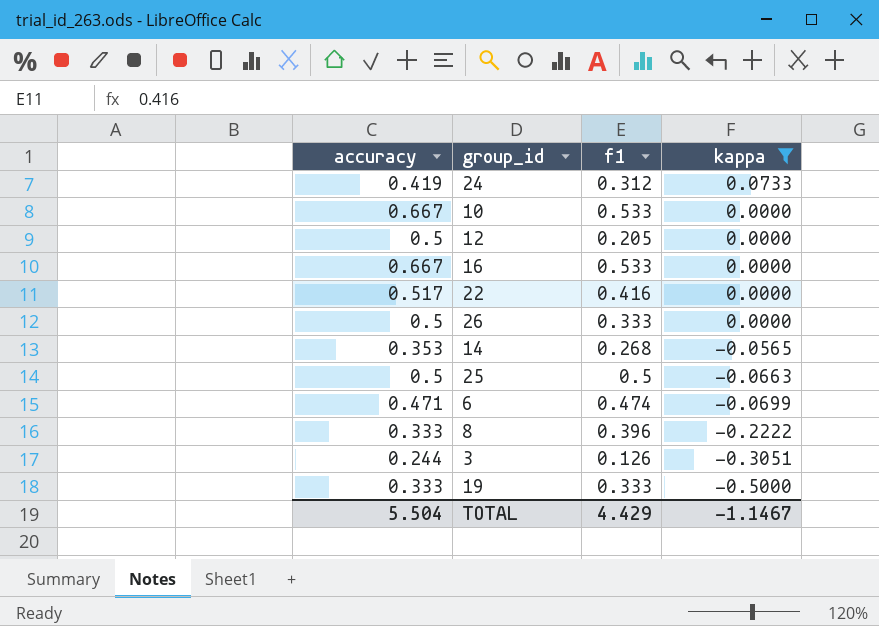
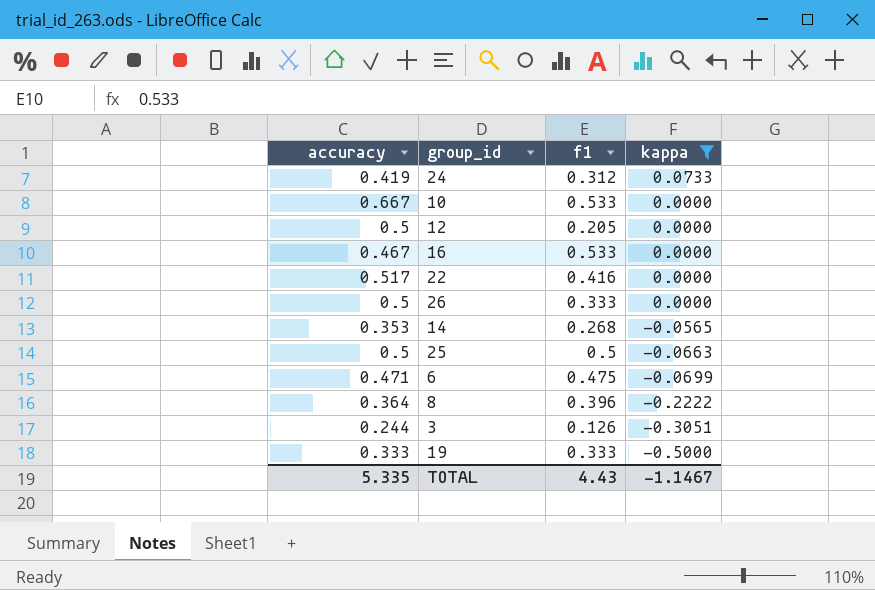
16 | accuracy: 0.667 -> 0.467
6 | f1: 0.474 -> 0.475
8 | accuracy: 0.333 -> 0.364
TOTAL | accuracy: 5.504 -> 5.335
TOTAL | f1: 4.429 -> 4.43

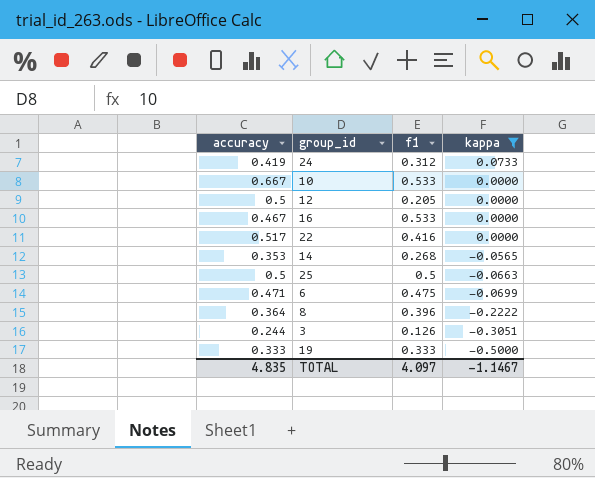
row 26: 0.5 | 0.333 | 0.0000 -> none
TOTAL | accuracy: 5.335 -> 4.835
TOTAL | f1: 4.43 -> 4.097

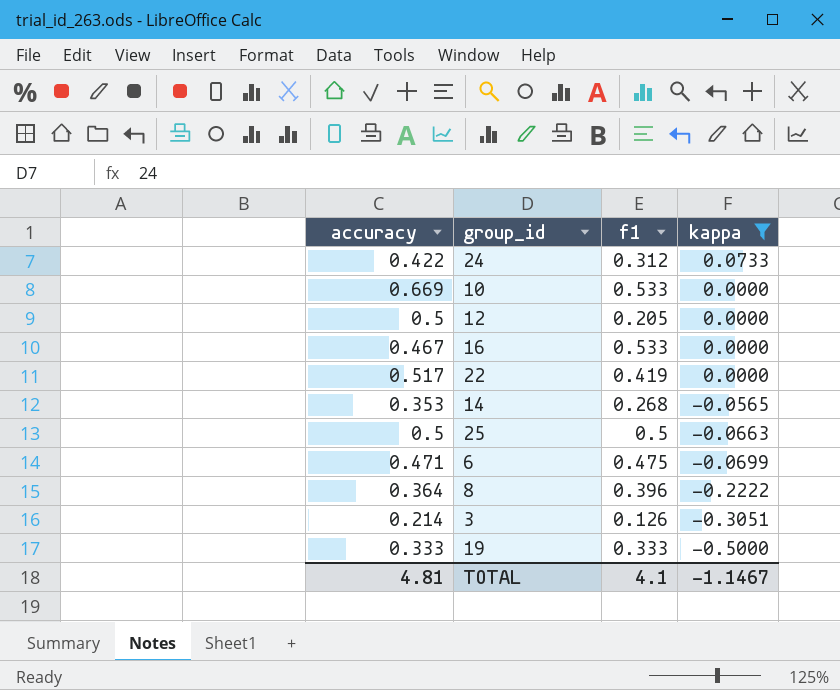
24 | accuracy: 0.419 -> 0.422
10 | accuracy: 0.667 -> 0.669
22 | f1: 0.416 -> 0.419
3 | accuracy: 0.244 -> 0.214
TOTAL | accuracy: 4.835 -> 4.81
TOTAL | f1: 4.097 -> 4.1

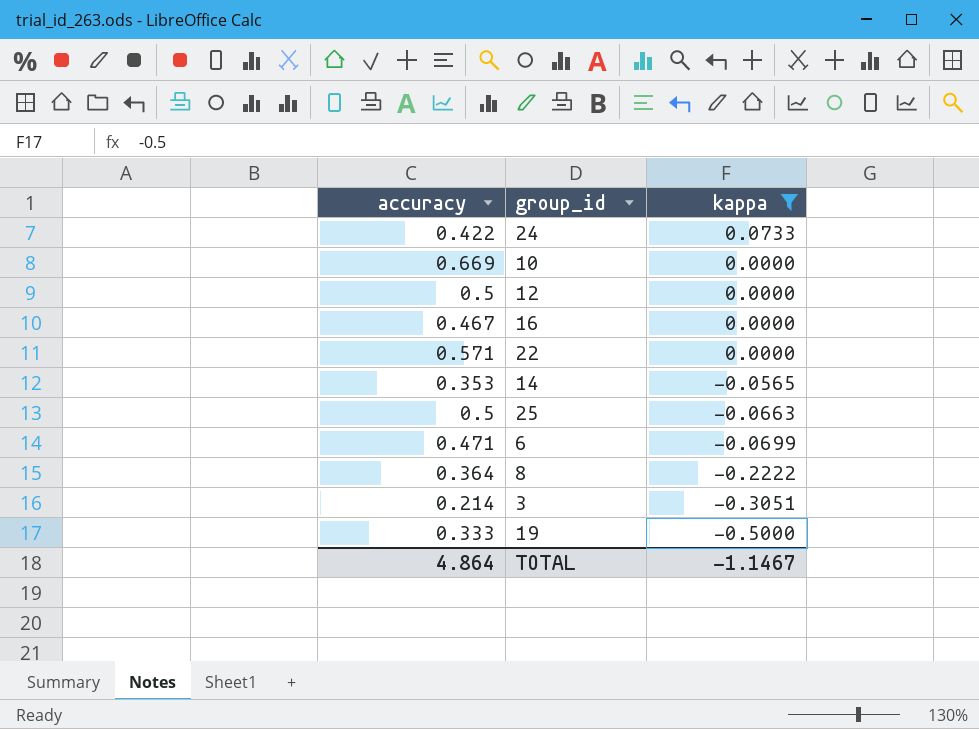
column f1 | position: 3 -> none
22 | accuracy: 0.517 -> 0.571
TOTAL | accuracy: 4.81 -> 4.864

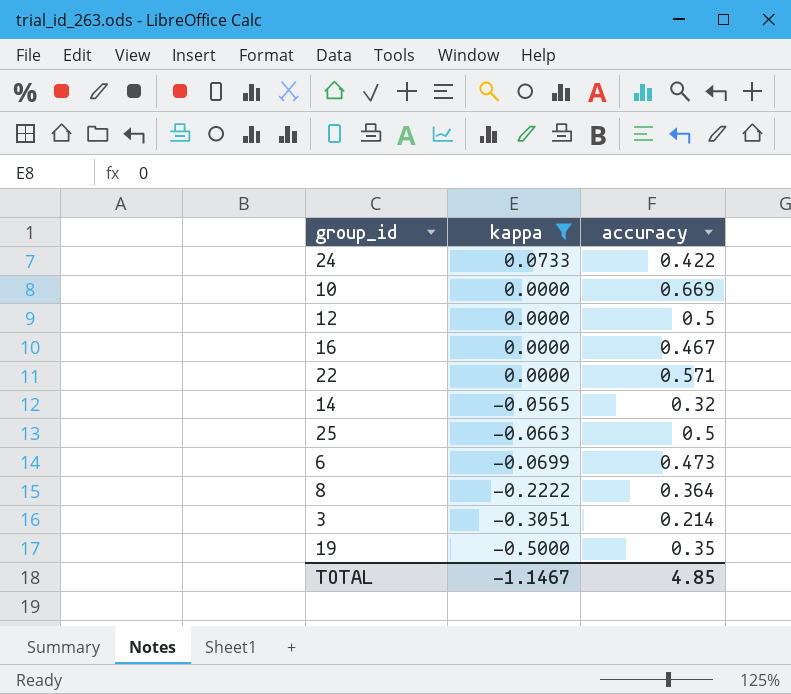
column accuracy | position: 1 -> 3
14 | accuracy: 0.353 -> 0.32
6 | accuracy: 0.471 -> 0.473
19 | accuracy: 0.333 -> 0.35
TOTAL | accuracy: 4.864 -> 4.85

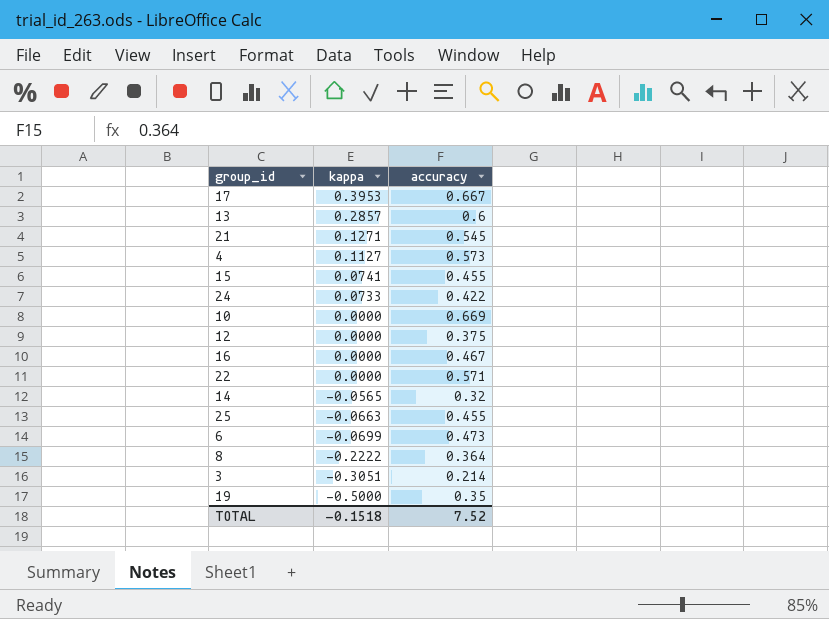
filter: kappa <= 0.0733 -> none
12 | accuracy: 0.5 -> 0.375
25 | accuracy: 0.5 -> 0.455
TOTAL | kappa: -1.1467 -> -0.1518
TOTAL | accuracy: 4.85 -> 7.52

